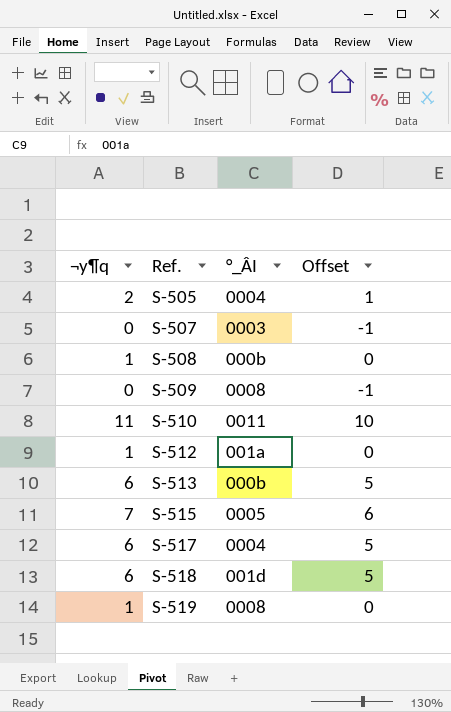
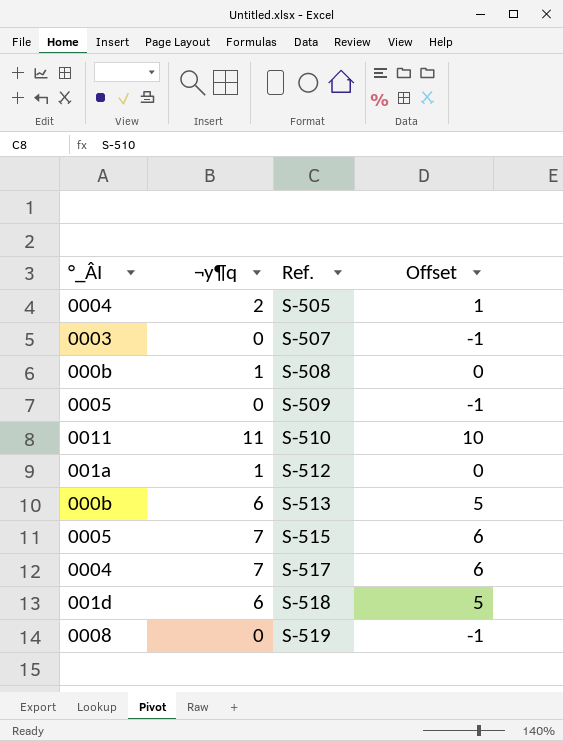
column °_ÂI | position: 3 -> 1
S-509 | °_ÂI: 0008 -> 0005
S-517 | ¬y¶q: 6 -> 7
S-517 | Offset: 5 -> 6
S-519 | ¬y¶q: 1 -> 0
S-519 | Offset: 0 -> -1

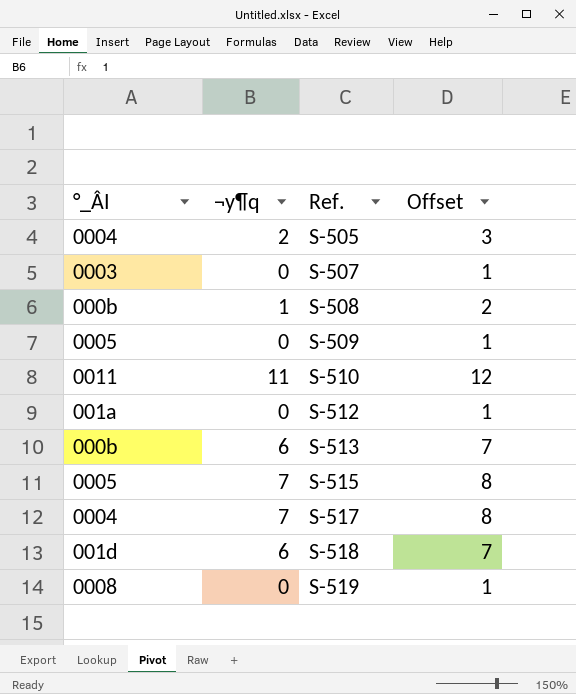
column Offset | formula: [¬y¶q] - 1 -> [¬y¶q] + 1
S-512 | ¬y¶q: 1 -> 0

